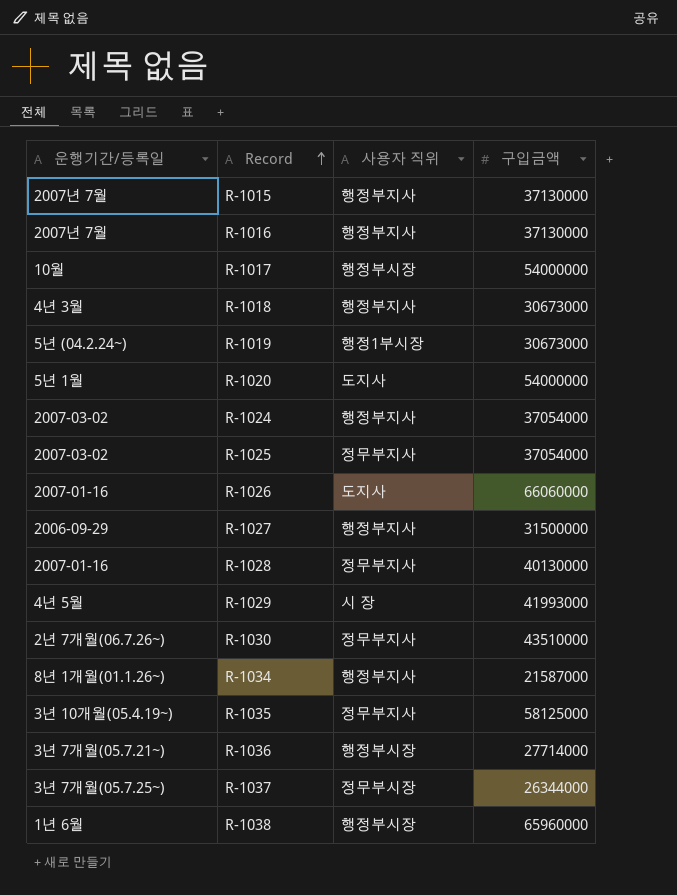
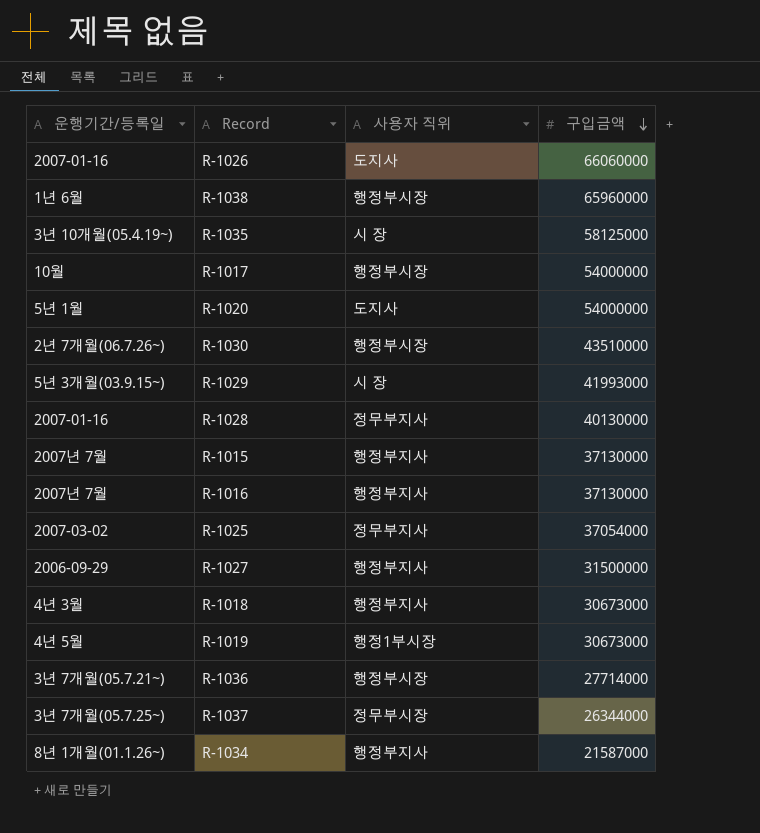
row order: Record ascending -> 구입금액 descending
row R-1024: 2007-03-02 | 행정부지사 | 37054000 -> none
R-1035 | 사용자 직위: 정무부지사 -> 시 장
R-1030 | 사용자 직위: 정무부지사 -> 행정부시장
R-1029 | 운행기간/등록일: 4년 5월 -> 5년 3개월(03.9.15~)
R-1019 | 운행기간/등록일: 5년 (04.2.24~) -> 4년 5월

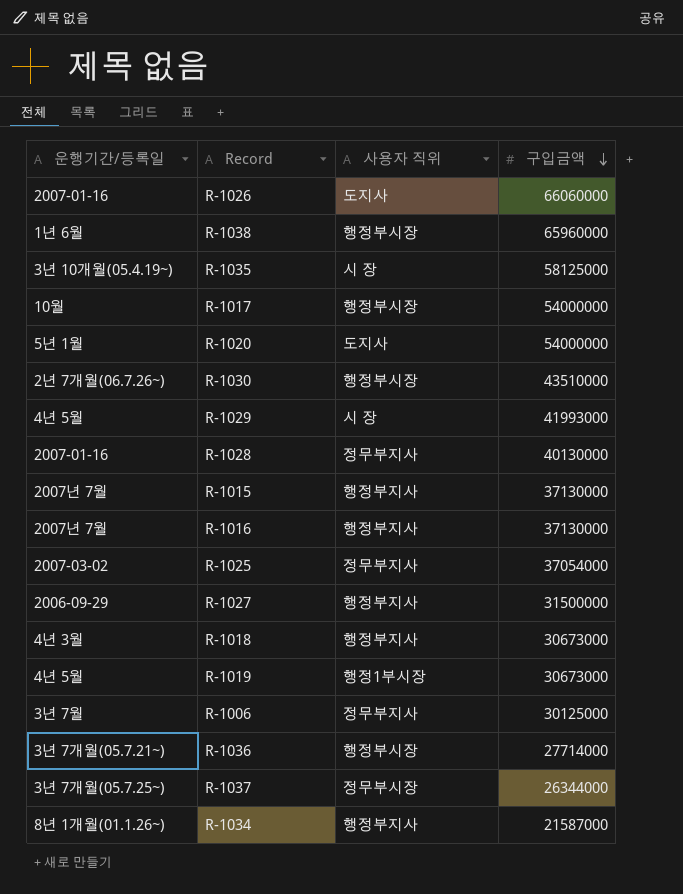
R-1029 | 운행기간/등록일: 5년 3개월(03.9.15~) -> 4년 5월
row R-1006: none -> 3년 7월 | 정무부지사 | 30125000

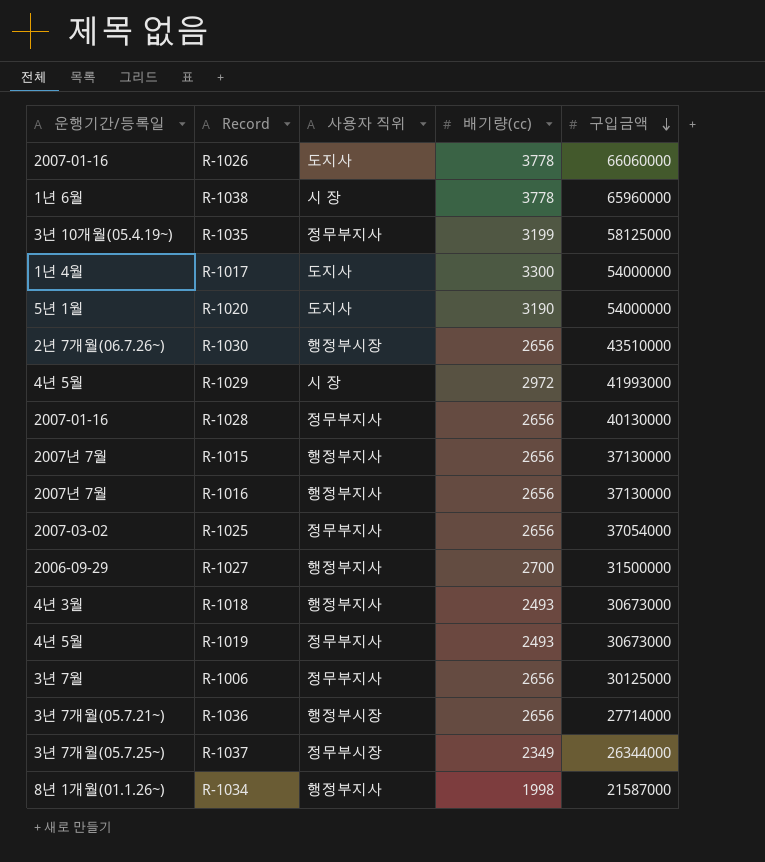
column 배기량(cc) | position: none -> 4
R-1038 | 사용자 직위: 행정부시장 -> 시 장
R-1035 | 사용자 직위: 시 장 -> 정무부지사
R-1017 | 운행기간/등록일: 10월 -> 1년 4월
R-1017 | 사용자 직위: 행정부시장 -> 도지사
R-1019 | 사용자 직위: 행정1부시장 -> 정무부지사

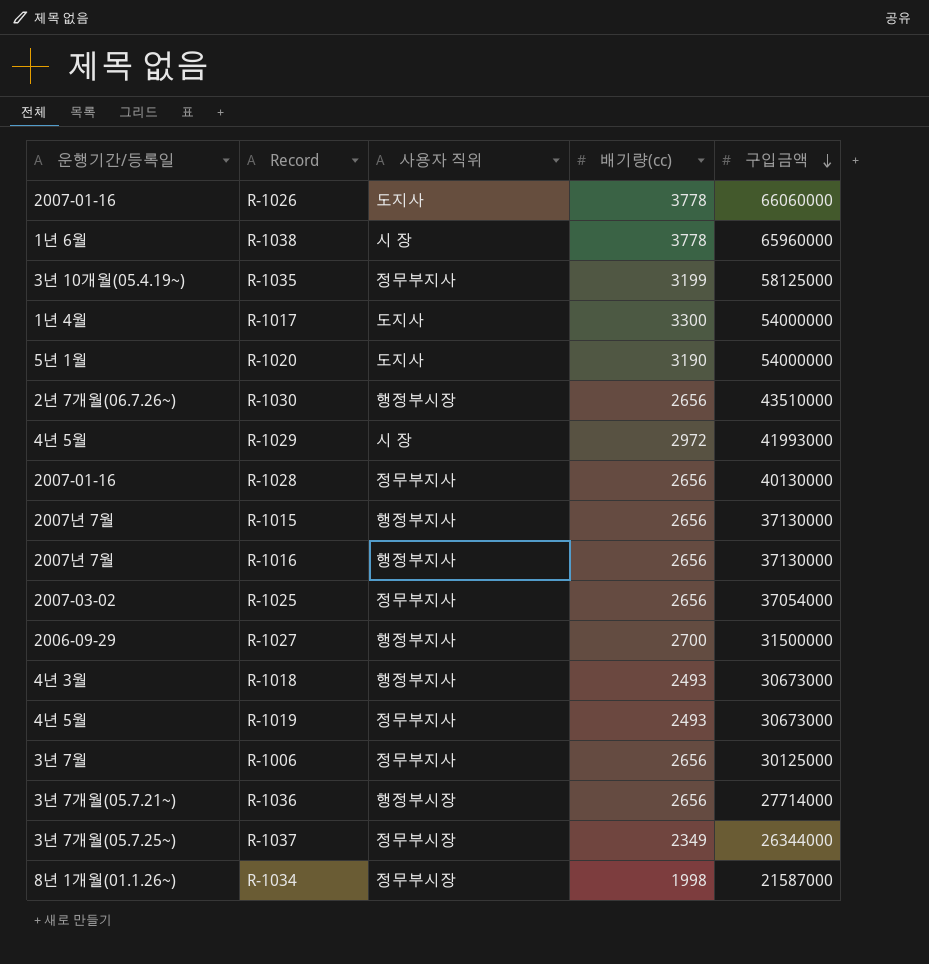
R-1034 | 사용자 직위: 행정부지사 -> 정무부시장

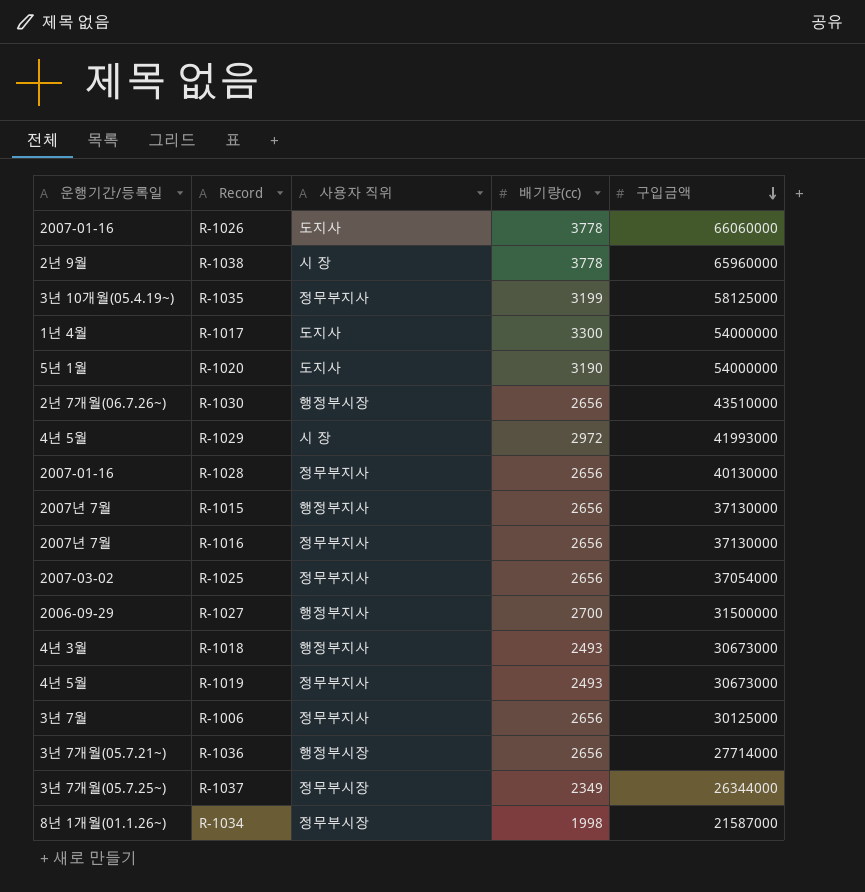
R-1038 | 운행기간/등록일: 1년 6월 -> 2년 9월
R-1016 | 사용자 직위: 행정부지사 -> 정무부지사

